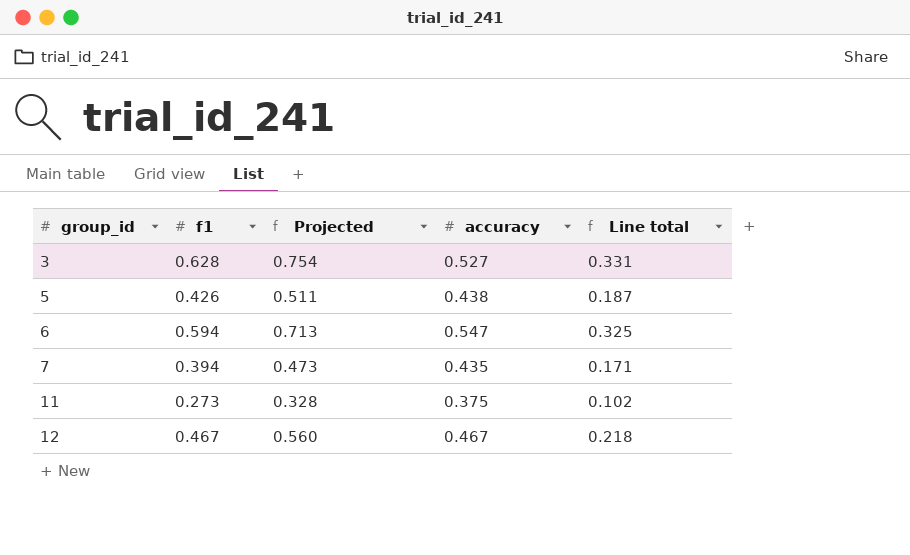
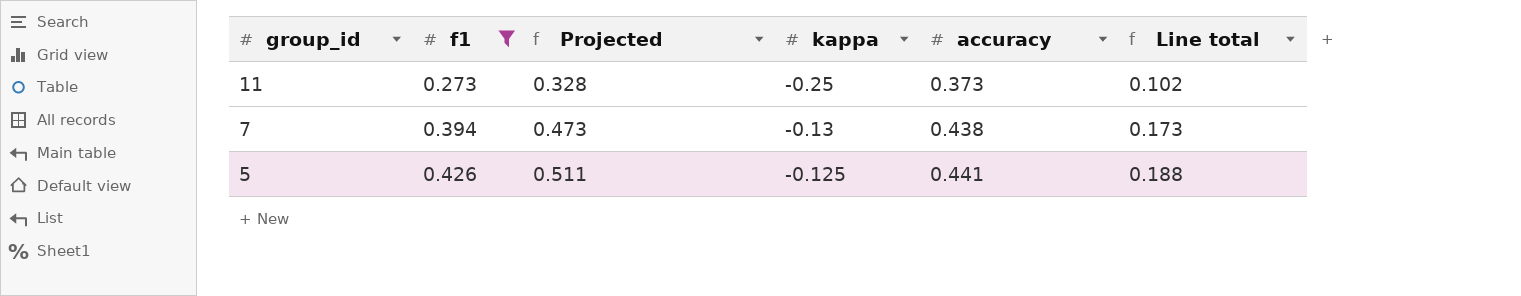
filter: none -> f1 <= 0.426
row order: group_id ascending -> group_id descending
column kappa | position: none -> 4
11 | accuracy: 0.375 -> 0.373
7 | accuracy: 0.435 -> 0.438
7 | Line total: 0.171 -> 0.173
5 | accuracy: 0.438 -> 0.441
5 | Line total: 0.187 -> 0.188

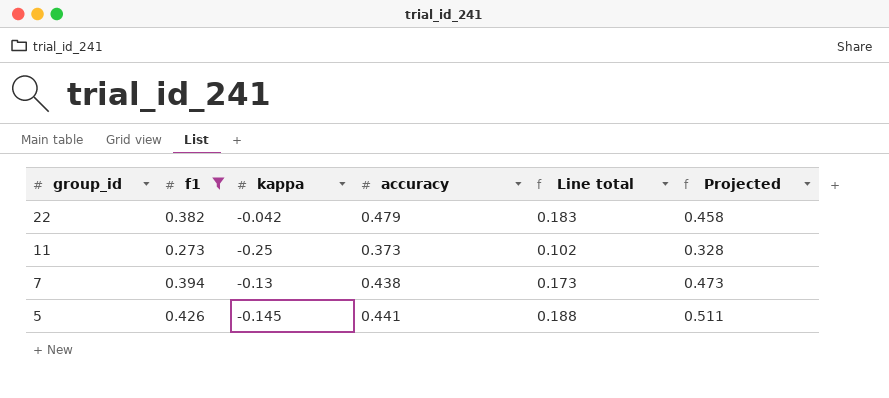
column Projected | position: 3 -> 6
row 22: none -> 0.382 | -0.042 | 0.479 | 0.183 | 0.458
5 | kappa: -0.125 -> -0.145

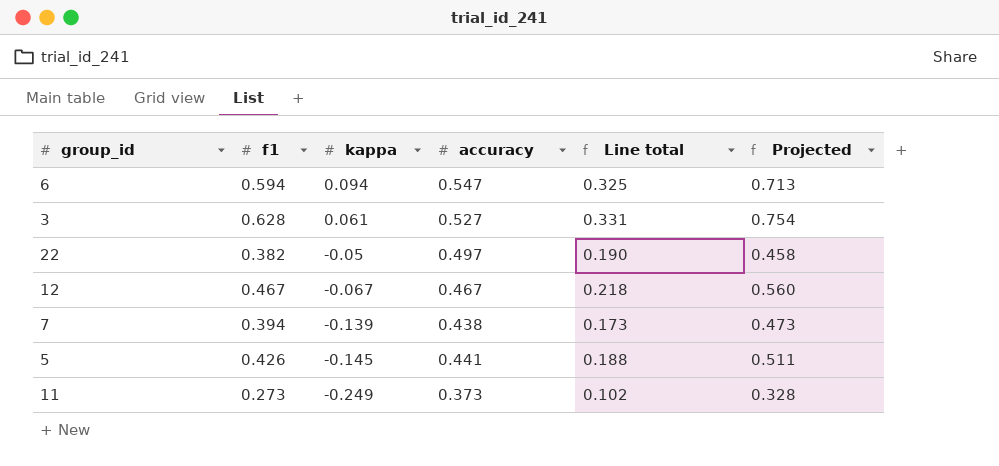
filter: f1 <= 0.426 -> none
row order: group_id descending -> kappa descending
22 | kappa: -0.042 -> -0.05
22 | accuracy: 0.479 -> 0.497
22 | Line total: 0.183 -> 0.190
7 | kappa: -0.13 -> -0.139
11 | kappa: -0.25 -> -0.249

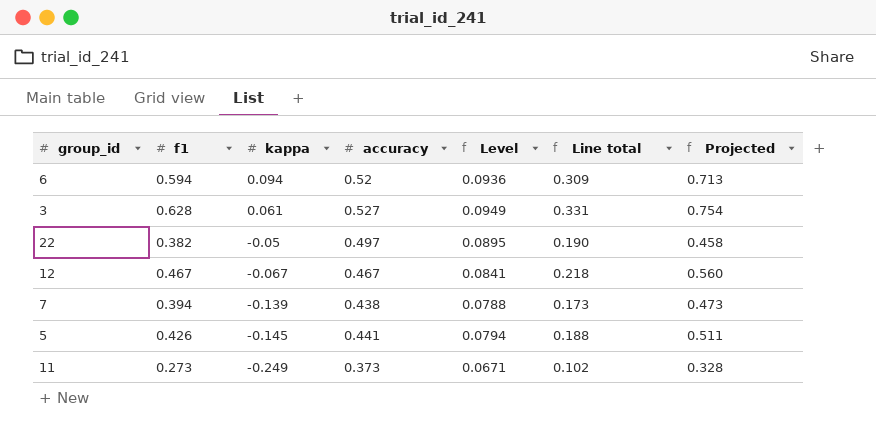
column Level | formula: none -> [accuracy] * 0.18
6 | accuracy: 0.547 -> 0.52
6 | Line total: 0.325 -> 0.309

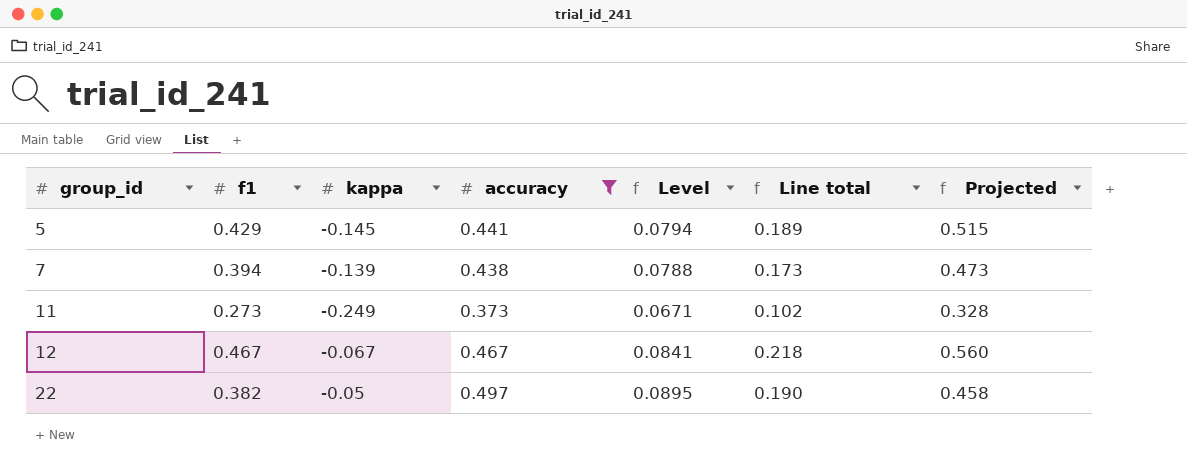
filter: none -> accuracy <= 0.497
row order: kappa descending -> group_id ascending
5 | f1: 0.426 -> 0.429
5 | Line total: 0.188 -> 0.189
5 | Projected: 0.511 -> 0.515

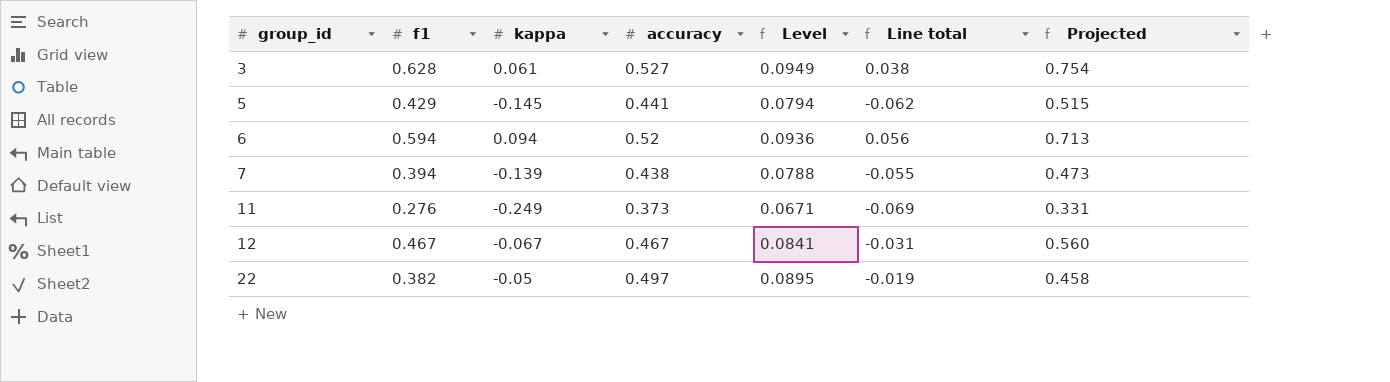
filter: accuracy <= 0.497 -> none
column Line total | formula: [f1] * [accuracy] -> [f1] * [kappa]
11 | f1: 0.273 -> 0.276
11 | Projected: 0.328 -> 0.331

